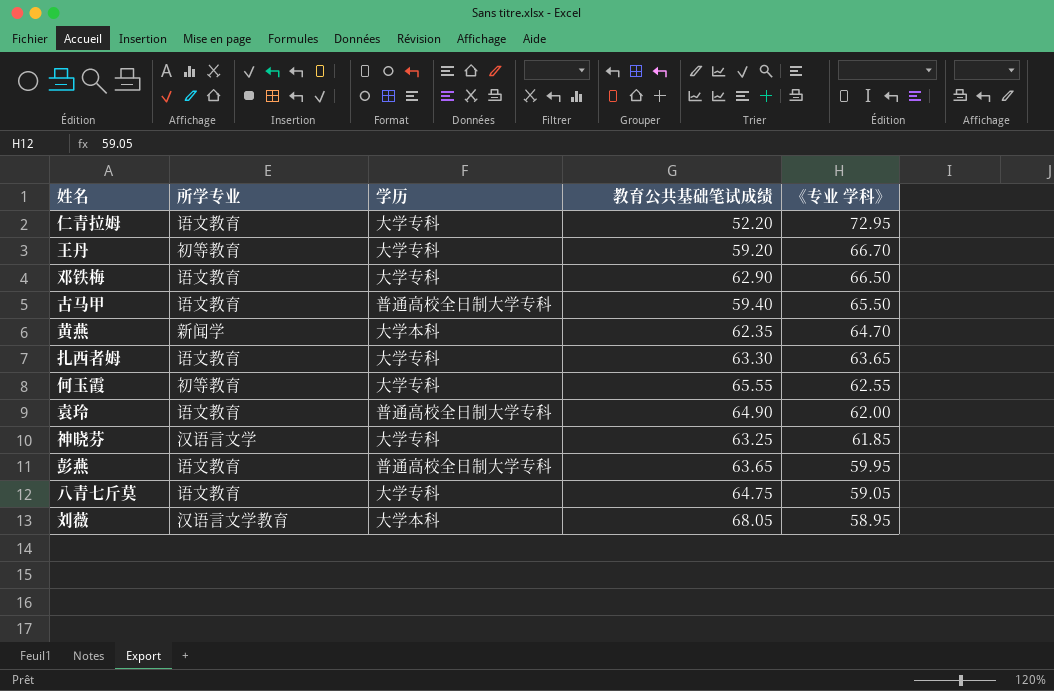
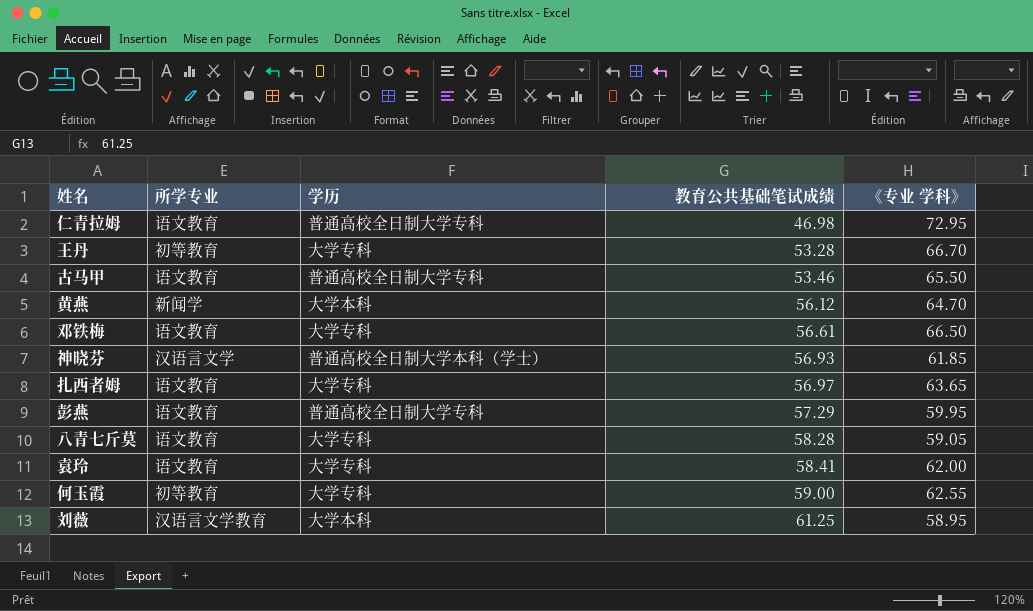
row order: 《专业 学科》 descending -> 教育公共基础笔试成绩 ascending
仁青拉姆 | 学历: 大学专科 -> 普通高校全日制大学专科
仁青拉姆 | 教育公共基础笔试成绩: 52.20 -> 46.98
王丹 | 教育公共基础笔试成绩: 59.20 -> 53.28
古马甲 | 教育公共基础笔试成绩: 59.40 -> 53.46
黄燕 | 教育公共基础笔试成绩: 62.35 -> 56.12
邓铁梅 | 教育公共基础笔试成绩: 62.90 -> 56.61
神晓芬 | 学历: 大学专科 -> 普通高校全日制大学本科（学士）
神晓芬 | 教育公共基础笔试成绩: 63.25 -> 56.93
扎西者姆 | 教育公共基础笔试成绩: 63.30 -> 56.97
彭燕 | 教育公共基础笔试成绩: 63.65 -> 57.29
八青七斤莫 | 教育公共基础笔试成绩: 64.75 -> 58.28
袁玲 | 学历: 普通高校全日制大学专科 -> 大学专科
袁玲 | 教育公共基础笔试成绩: 64.90 -> 58.41
何玉霞 | 教育公共基础笔试成绩: 65.55 -> 59.00
刘薇 | 教育公共基础笔试成绩: 68.05 -> 61.25

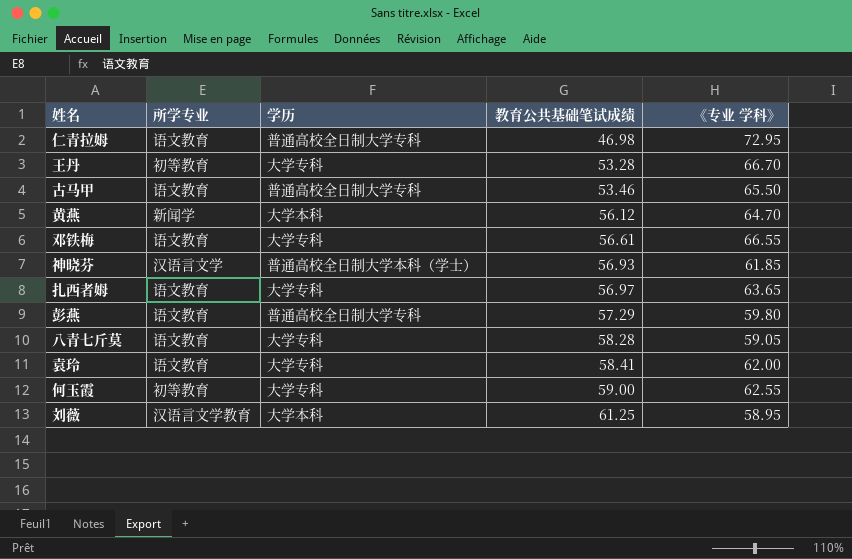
邓铁梅 | 《专业 学科》: 66.50 -> 66.55
彭燕 | 《专业 学科》: 59.95 -> 59.80

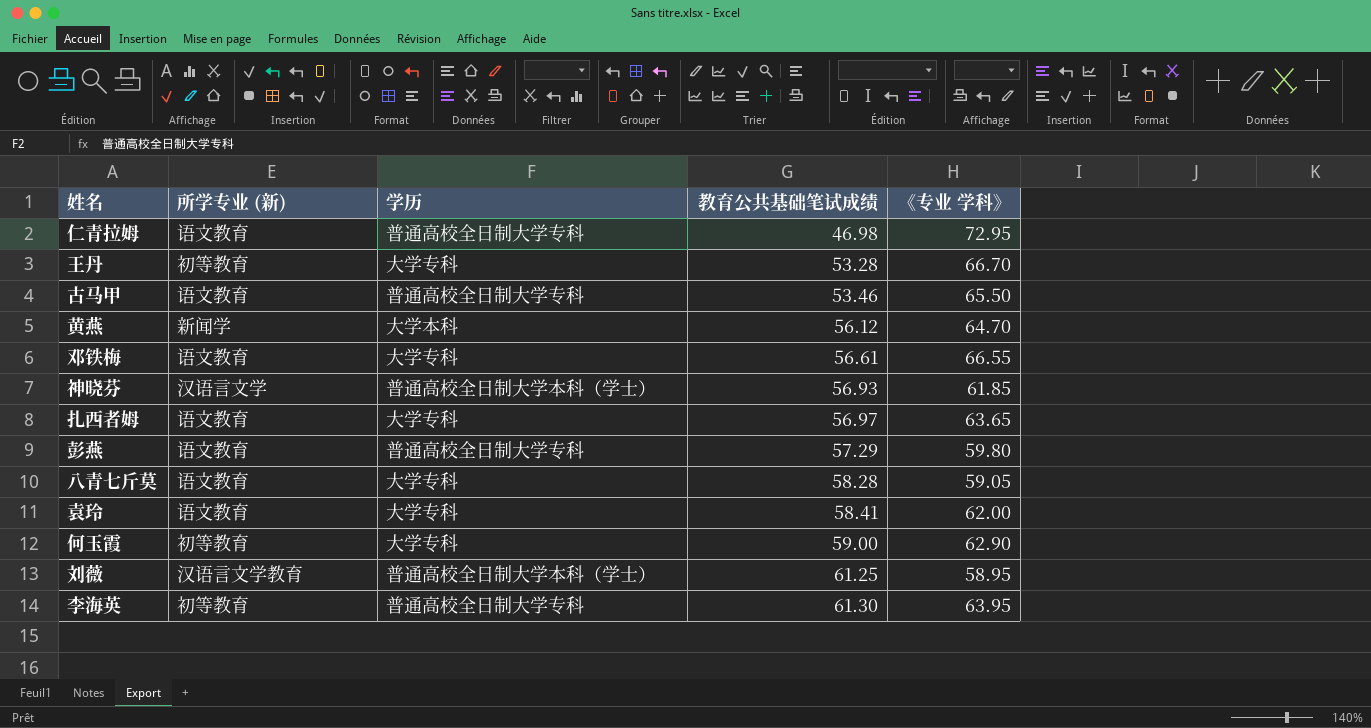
column name: 所学专业 -> 所学专业 (新)
何玉霞 | 《专业 学科》: 62.55 -> 62.90
刘薇 | 学历: 大学本科 -> 普通高校全日制大学本科（学士）
row 李海英: none -> 初等教育 | 普通高校全日制大学专科 | 61.30 | 63.95

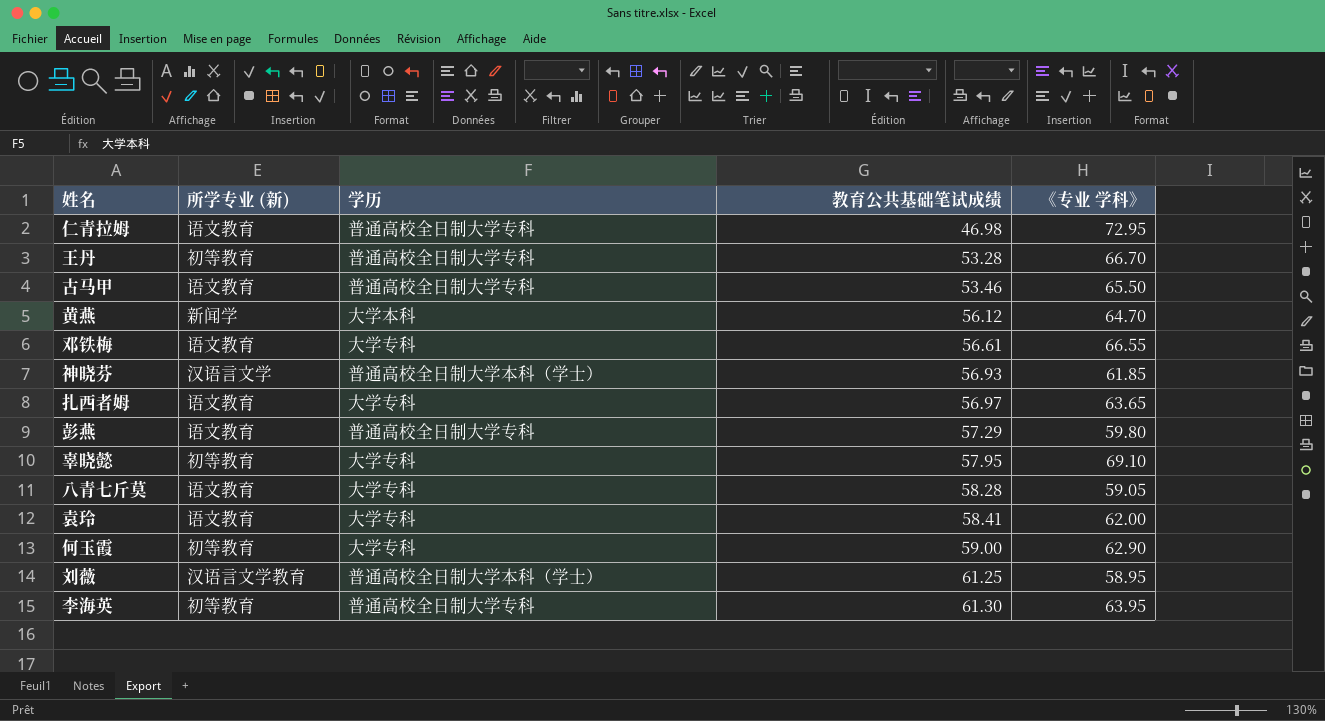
王丹 | 学历: 大学专科 -> 普通高校全日制大学专科
row 辜晓懿: none -> 初等教育 | 大学专科 | 57.95 | 69.10

